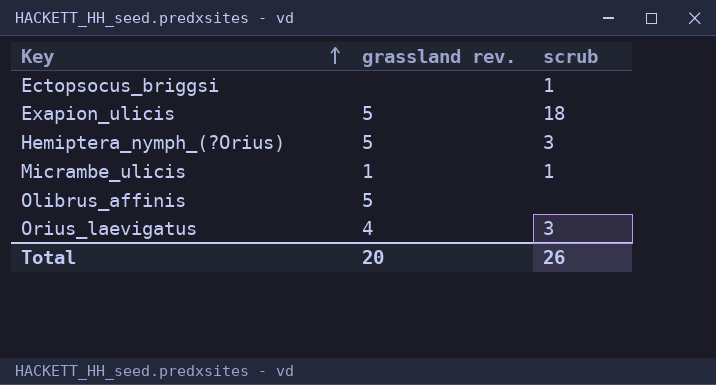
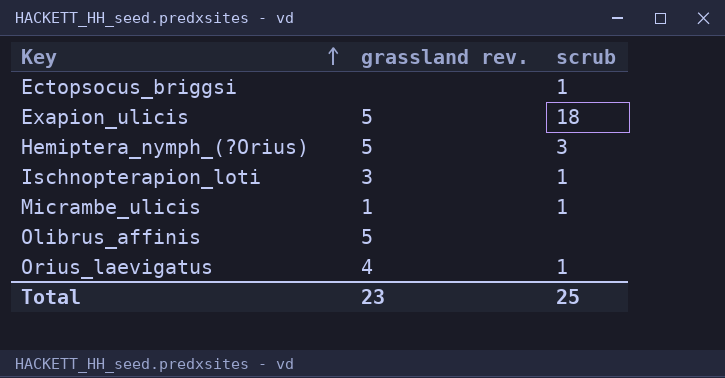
row Ischnopterapion_loti: none -> 3 | 1
Orius_laevigatus | scrub: 3 -> 1
Total | grassland rev.: 20 -> 23
Total | scrub: 26 -> 25

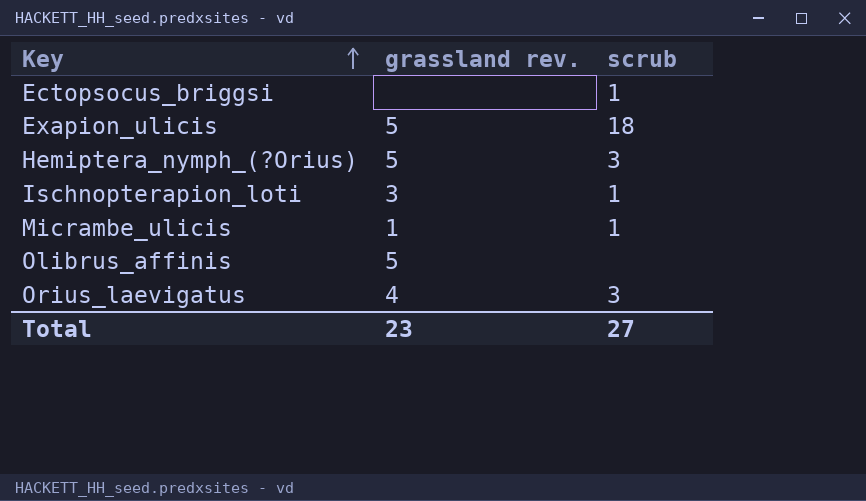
Orius_laevigatus | scrub: 1 -> 3
Total | scrub: 25 -> 27

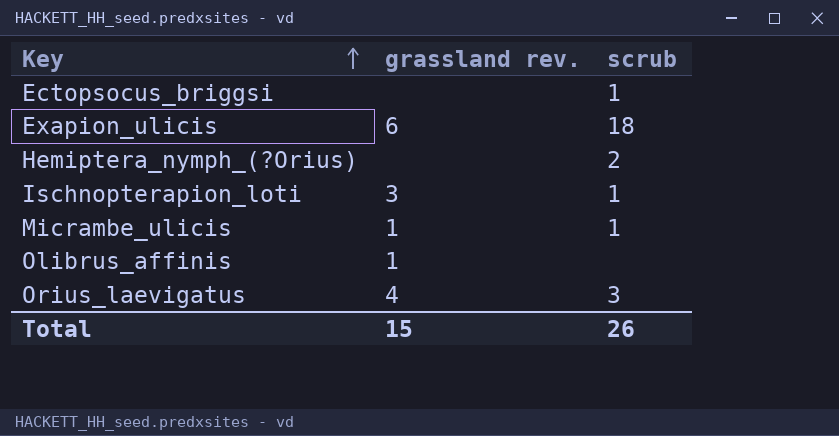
Exapion_ulicis | grassland rev.: 5 -> 6
Hemiptera_nymph_(?Orius) | grassland rev.: 5 -> none
Hemiptera_nymph_(?Orius) | scrub: 3 -> 2
Olibrus_affinis | grassland rev.: 5 -> 1
Total | grassland rev.: 23 -> 15
Total | scrub: 27 -> 26

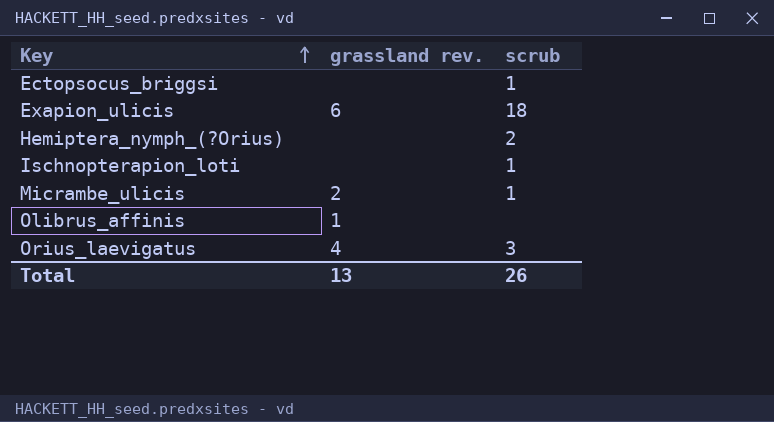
Ischnopterapion_loti | grassland rev.: 3 -> none
Micrambe_ulicis | grassland rev.: 1 -> 2
Total | grassland rev.: 15 -> 13

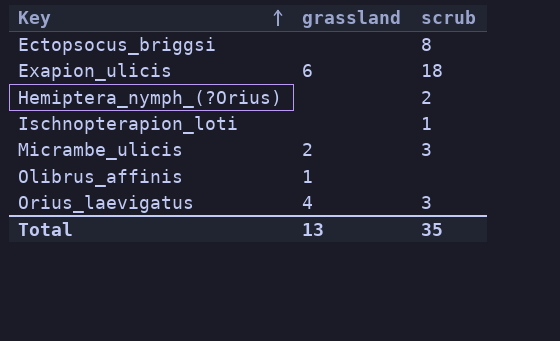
column name: grassland rev. -> grassland
Ectopsocus_briggsi | scrub: 1 -> 8
Micrambe_ulicis | scrub: 1 -> 3
Total | scrub: 26 -> 35

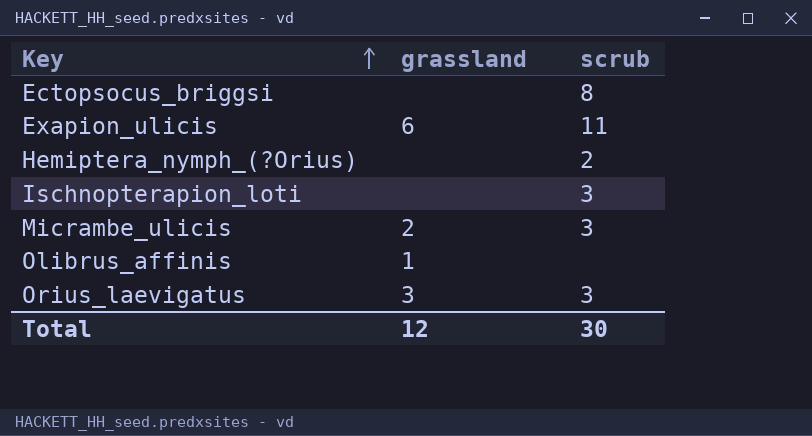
Exapion_ulicis | scrub: 18 -> 11
Ischnopterapion_loti | scrub: 1 -> 3
Orius_laevigatus | grassland: 4 -> 3
Total | grassland: 13 -> 12
Total | scrub: 35 -> 30

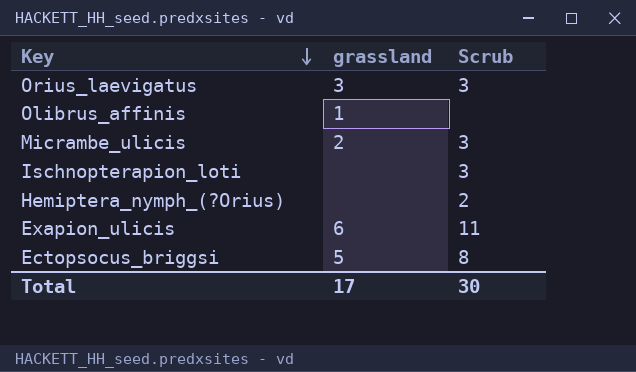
row order: Key ascending -> Key descending
column name: scrub -> Scrub
Ectopsocus_briggsi | grassland: none -> 5
Total | grassland: 12 -> 17

